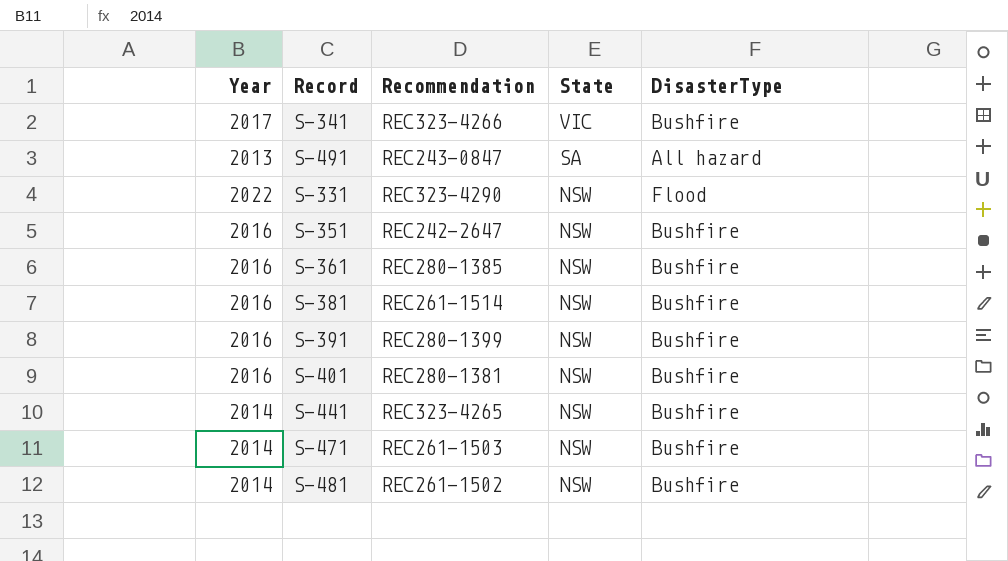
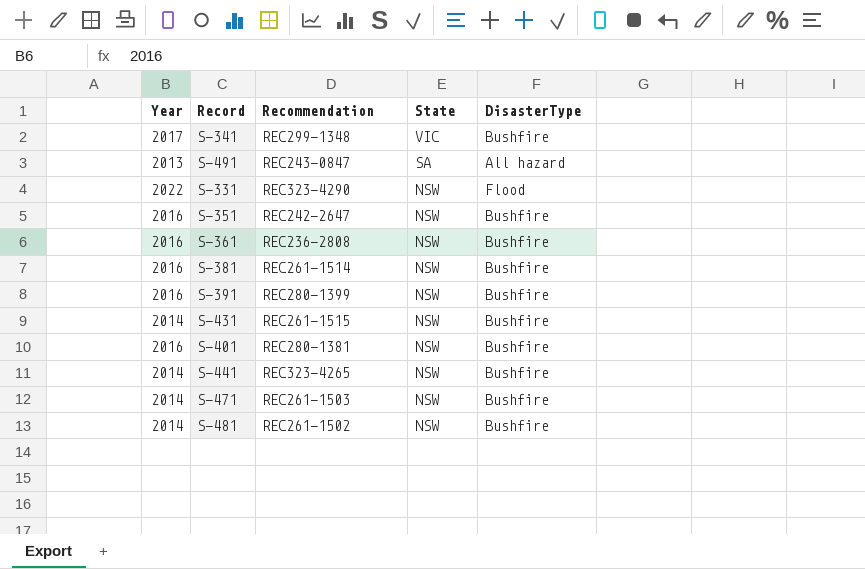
S-341 | Recommendation: REC323-4266 -> REC299-1348
S-361 | Recommendation: REC280-1385 -> REC236-2808
row S-431: none -> 2014 | REC261-1515 | NSW | Bushfire

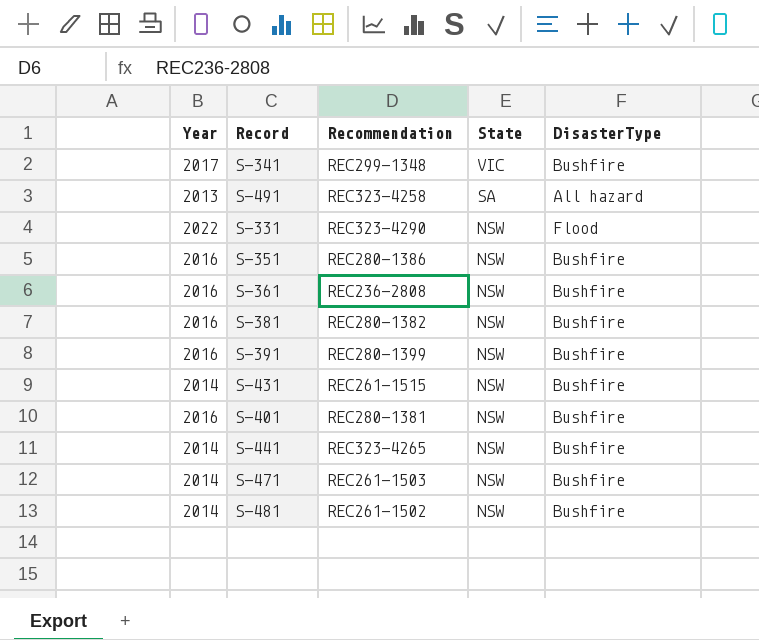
S-491 | Recommendation: REC243-0847 -> REC323-4258
S-351 | Recommendation: REC242-2647 -> REC280-1386
S-381 | Recommendation: REC261-1514 -> REC280-1382

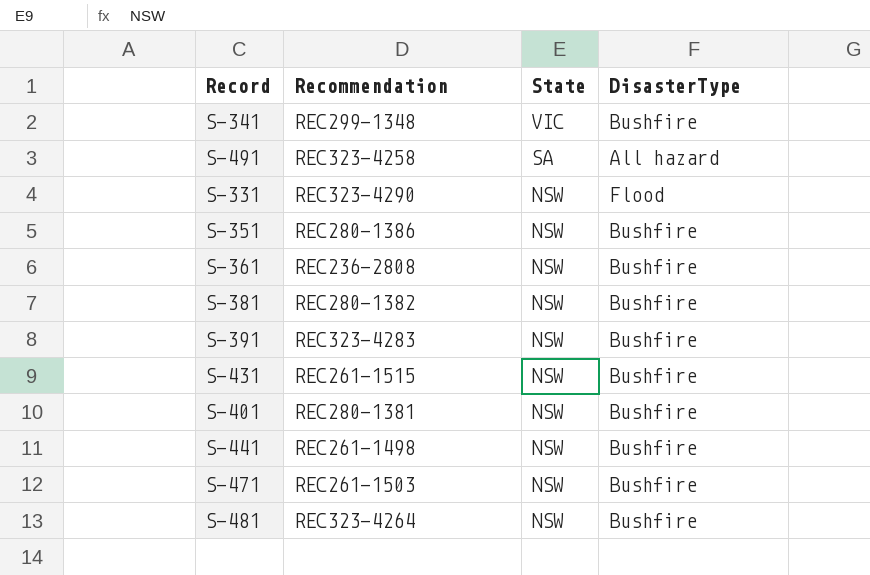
column Year | position: 1 -> none
S-391 | Recommendation: REC280-1399 -> REC323-4283
S-441 | Recommendation: REC323-4265 -> REC261-1498
S-481 | Recommendation: REC261-1502 -> REC323-4264

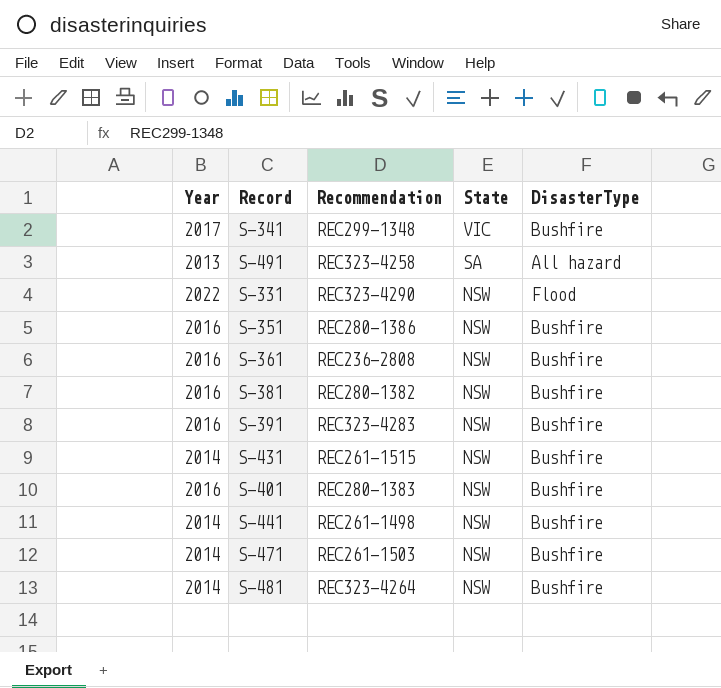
column Year | position: none -> 1
S-401 | Recommendation: REC280-1381 -> REC280-1383

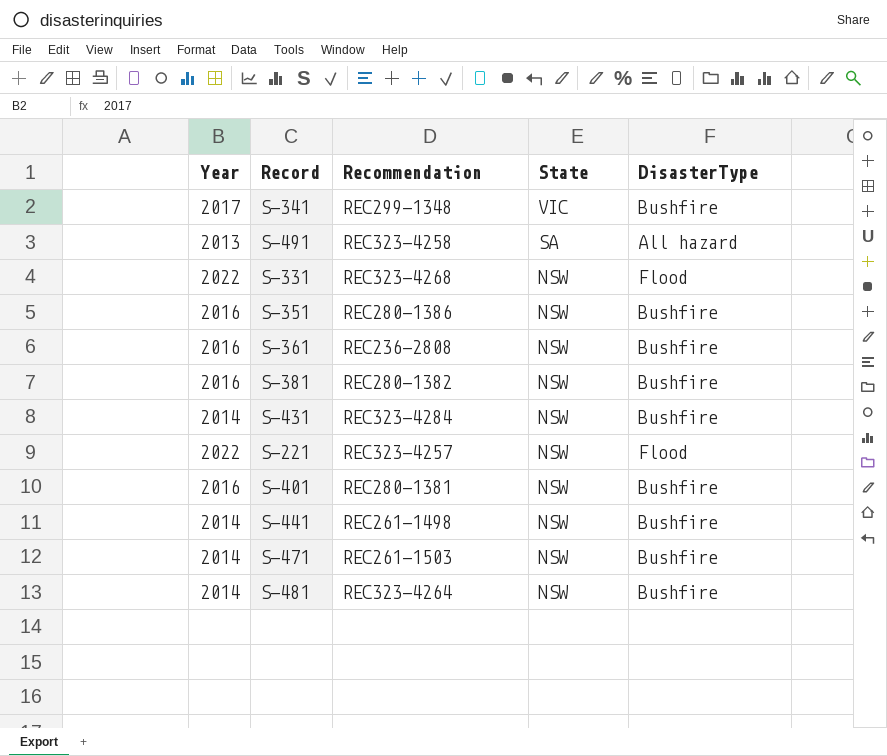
row S-391: 2016 | REC323-4283 | NSW | Bushfire -> none
S-331 | Recommendation: REC323-4290 -> REC323-4268
S-431 | Recommendation: REC261-1515 -> REC323-4284
row S-221: none -> 2022 | REC323-4257 | NSW | Flood
S-401 | Recommendation: REC280-1383 -> REC280-1381

